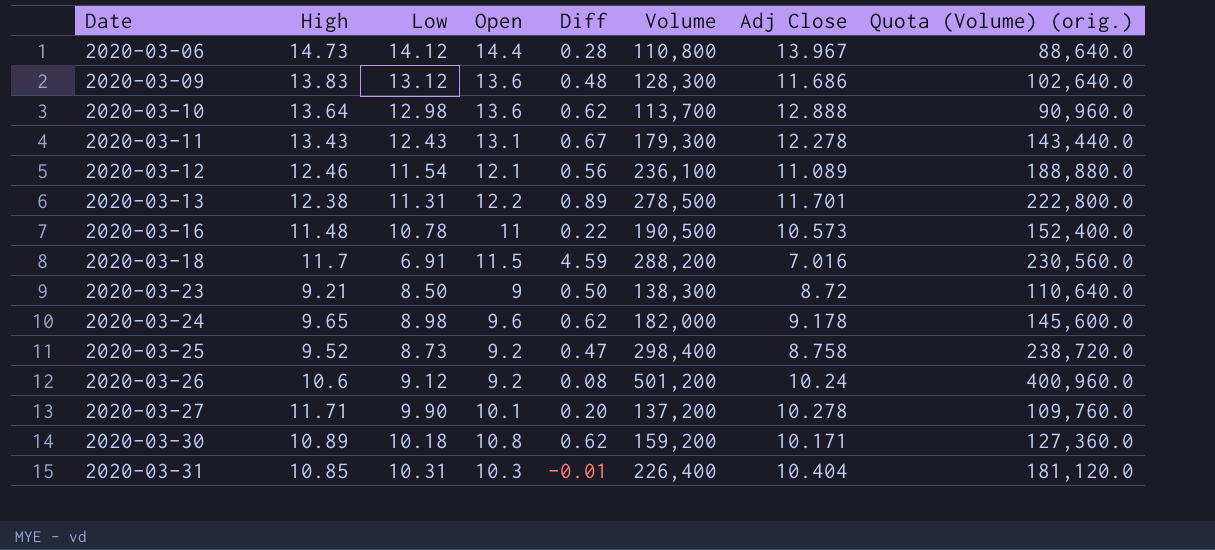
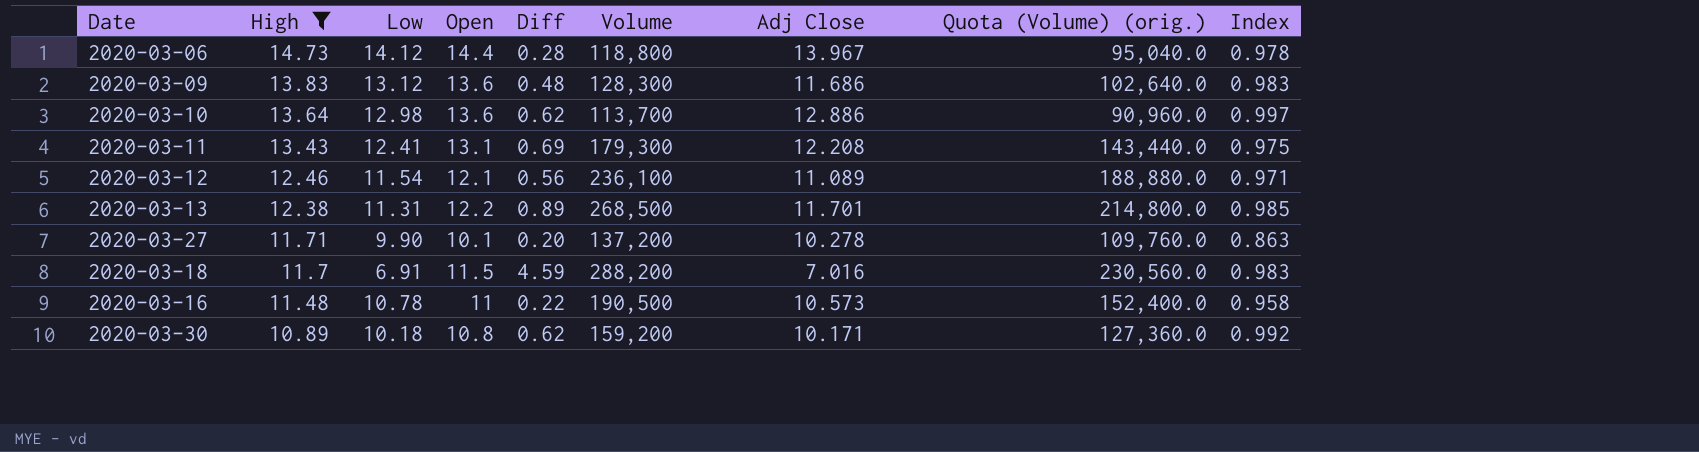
filter: none -> High >= 10.89
row order: Date ascending -> High descending
column Index | formula: none -> [Open] / [High]
2020-03-06 | Volume: 110,800 -> 118,800
2020-03-06 | Quota (Volume) (orig.): 88,640.0 -> 95,040.0
2020-03-10 | Adj Close: 12.888 -> 12.886
2020-03-11 | Low: 12.43 -> 12.41
2020-03-11 | Diff: 0.67 -> 0.69
2020-03-11 | Adj Close: 12.278 -> 12.208
2020-03-13 | Volume: 278,500 -> 268,500
2020-03-13 | Quota (Volume) (orig.): 222,800.0 -> 214,800.0

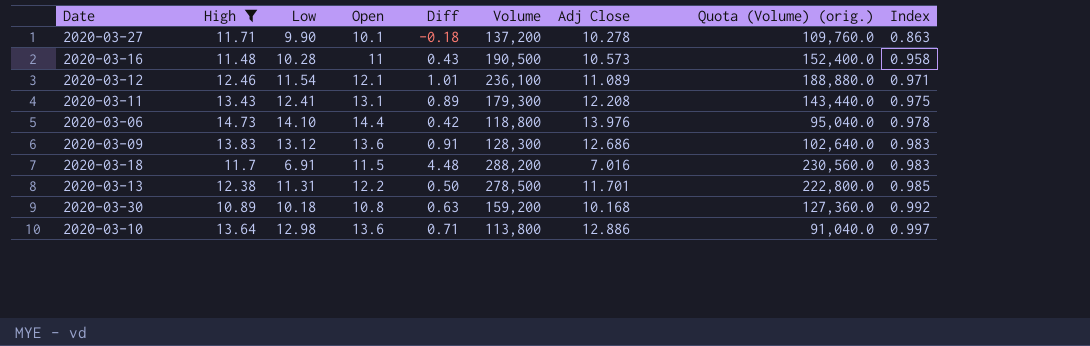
row order: High descending -> Index ascending
column Diff | formula: [Open] - [Low] -> [Open] - [Adj Close]
2020-03-16 | Low: 10.78 -> 10.28
2020-03-06 | Low: 14.12 -> 14.10
2020-03-06 | Adj Close: 13.967 -> 13.976
2020-03-09 | Adj Close: 11.686 -> 12.686
2020-03-13 | Volume: 268,500 -> 278,500
2020-03-13 | Quota (Volume) (orig.): 214,800.0 -> 222,800.0
2020-03-30 | Adj Close: 10.171 -> 10.168
2020-03-10 | Volume: 113,700 -> 113,800
2020-03-10 | Quota (Volume) (orig.): 90,960.0 -> 91,040.0

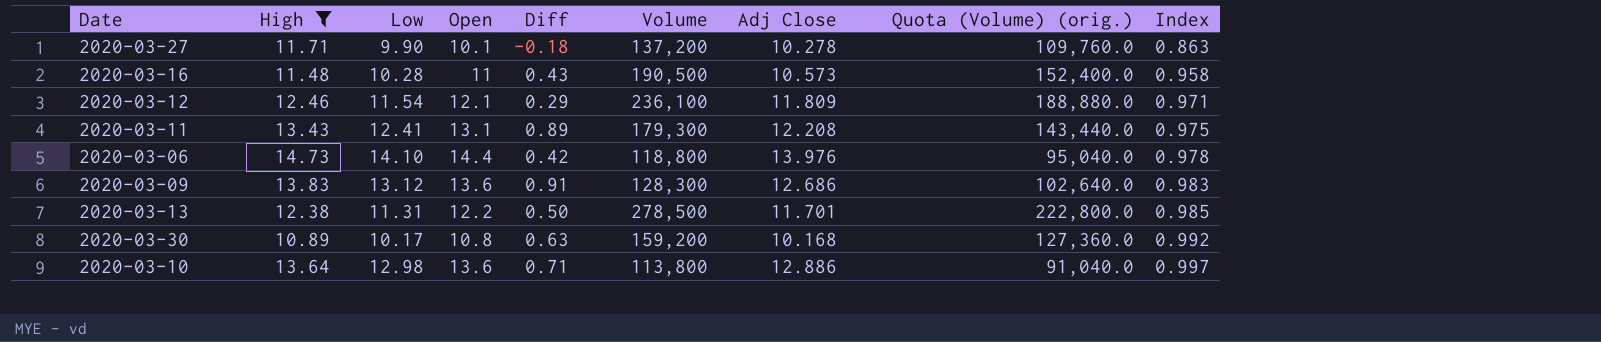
row 2020-03-18: 11.7 | 6.91 | 11.5 | 4.48 | 288,200 | 7.016 | 230,560.0 | 0.983 -> none
2020-03-12 | Diff: 1.01 -> 0.29
2020-03-12 | Adj Close: 11.089 -> 11.809
2020-03-30 | Low: 10.18 -> 10.17

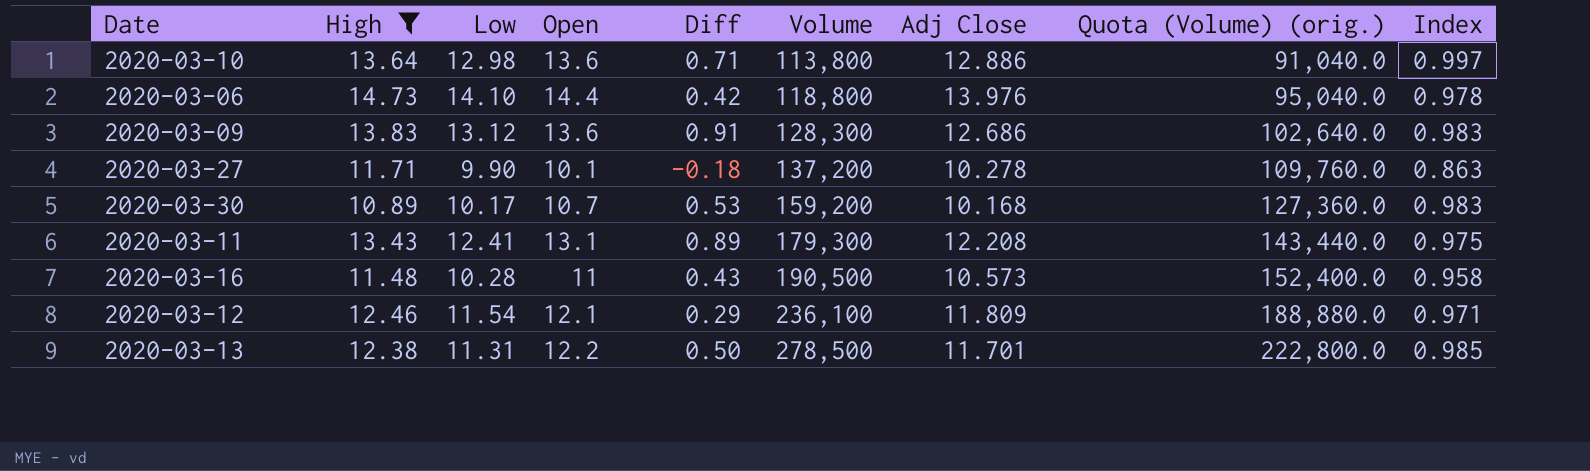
row order: Index ascending -> Volume ascending
2020-03-30 | Open: 10.8 -> 10.7
2020-03-30 | Diff: 0.63 -> 0.53
2020-03-30 | Index: 0.992 -> 0.983

